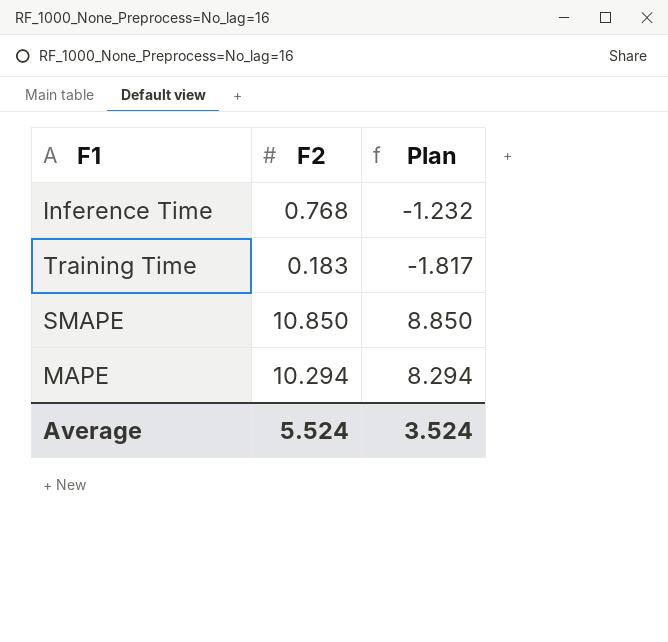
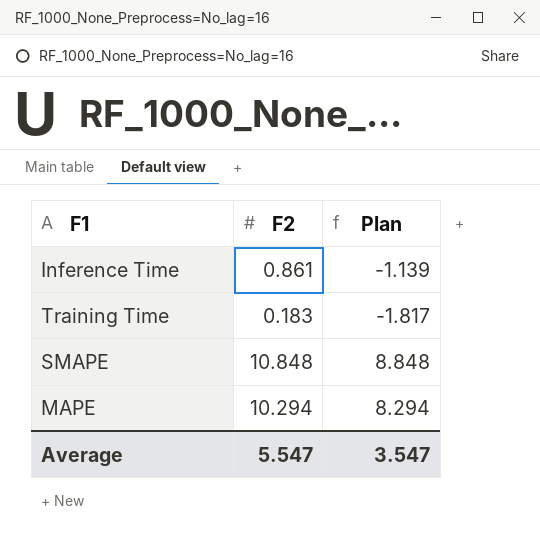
Inference Time | F2: 0.768 -> 0.861
Inference Time | Plan: -1.232 -> -1.139
SMAPE | F2: 10.850 -> 10.848
SMAPE | Plan: 8.850 -> 8.848
Average | F2: 5.524 -> 5.547
Average | Plan: 3.524 -> 3.547

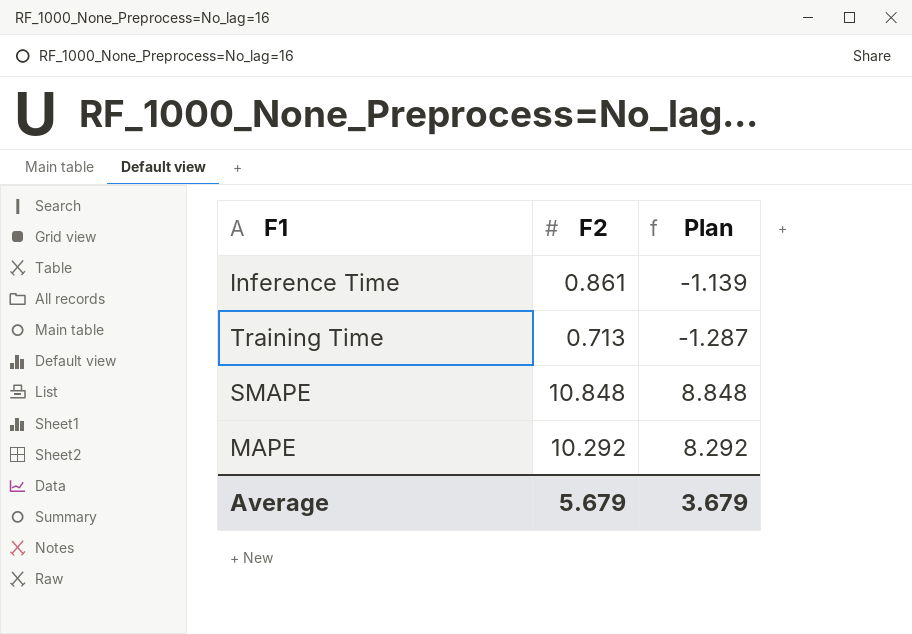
Training Time | F2: 0.183 -> 0.713
Training Time | Plan: -1.817 -> -1.287
MAPE | F2: 10.294 -> 10.292
MAPE | Plan: 8.294 -> 8.292
Average | F2: 5.547 -> 5.679
Average | Plan: 3.547 -> 3.679

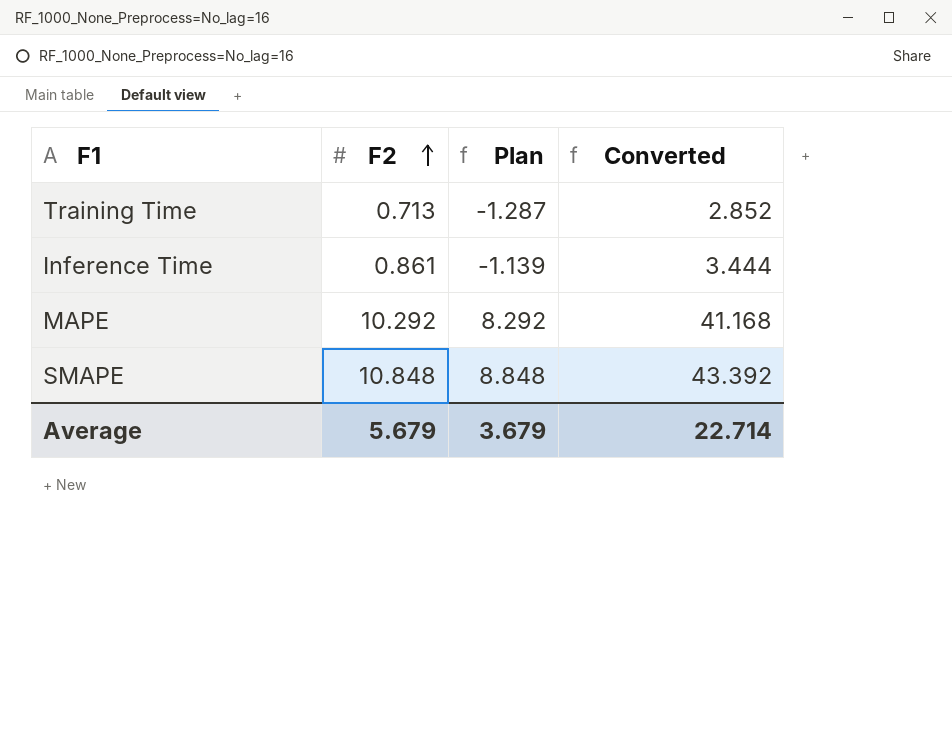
row order: none -> F2 ascending
column Converted | formula: none -> [F2] * 4

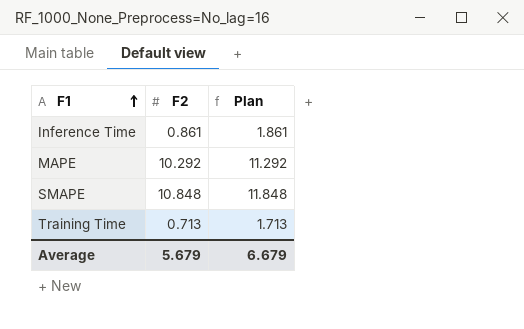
row order: F2 ascending -> F1 ascending
column Converted | formula: [F2] * 4 -> none
column Plan | formula: [F2] - 2 -> [F2] + 1
Average | Plan: 3.679 -> 6.679

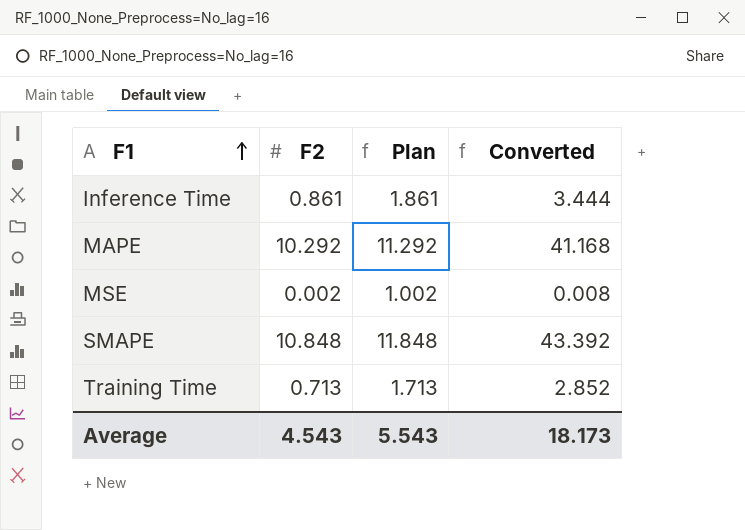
column Converted | formula: none -> [F2] * 4
row MSE: none -> 0.002 | 1.002 | 0.008
Average | F2: 5.679 -> 4.543
Average | Plan: 6.679 -> 5.543

